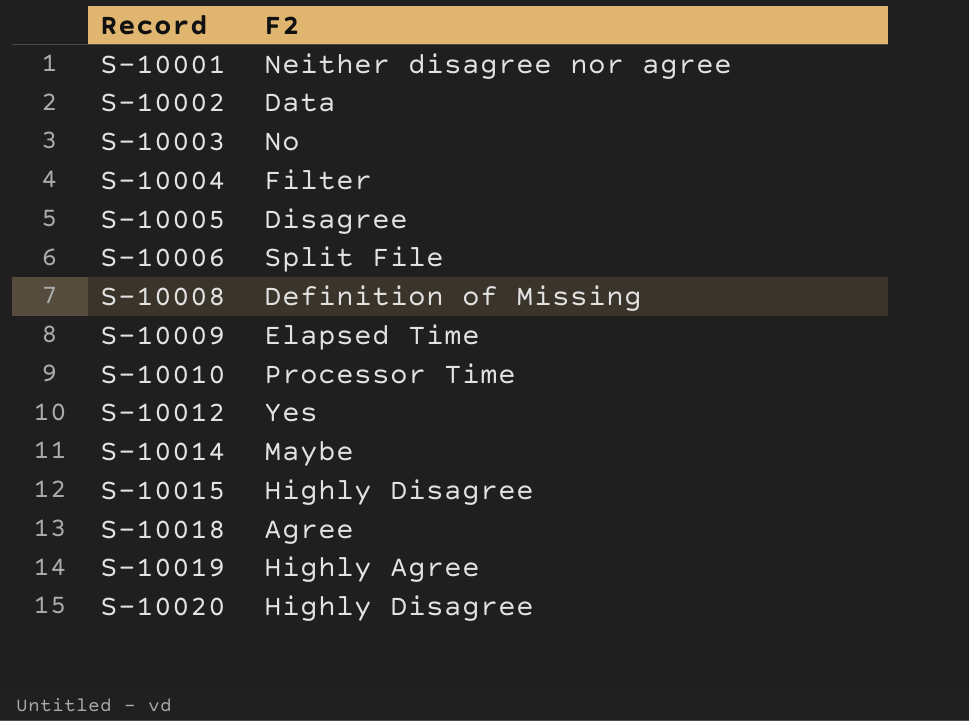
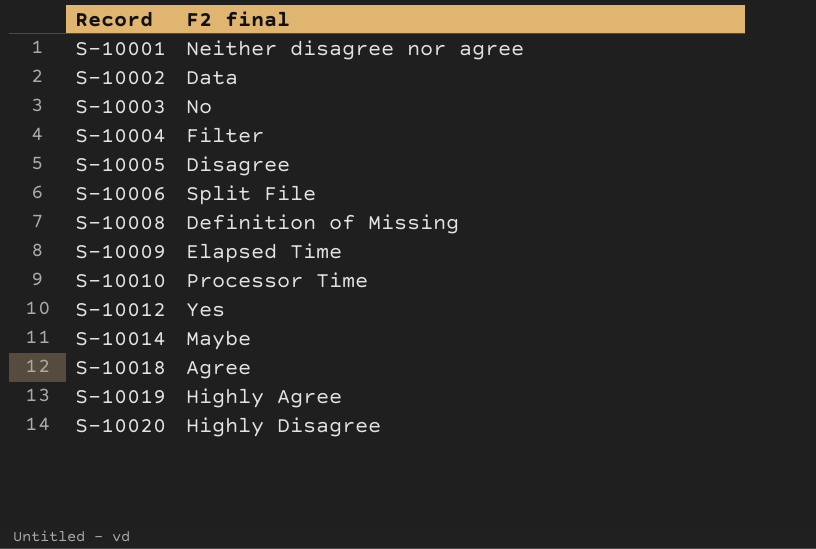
column name: F2 -> F2 final
row S-10015: Highly Disagree -> none

